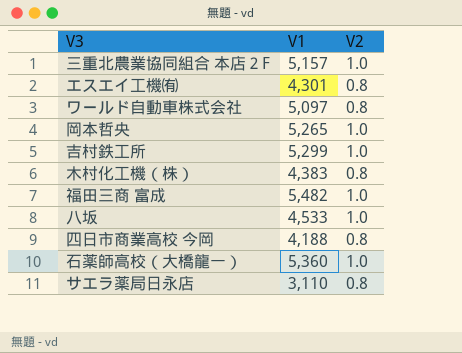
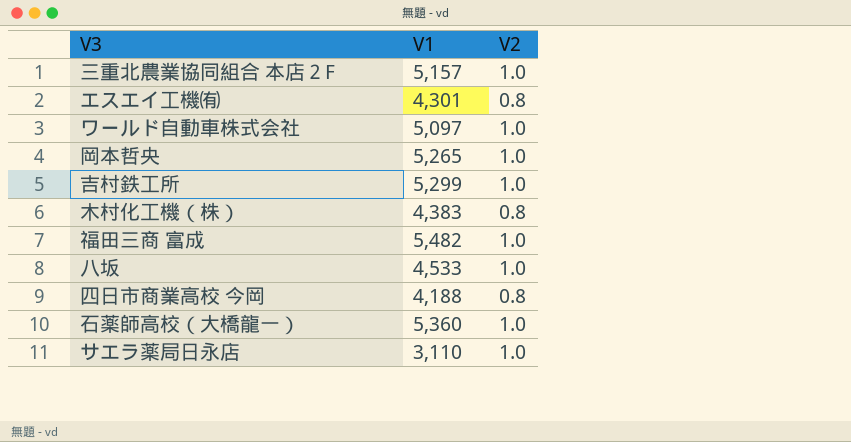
ワールド自動車株式会社 | V2: 0.8 -> 1.0
サエラ薬局日永店 | V2: 0.8 -> 1.0

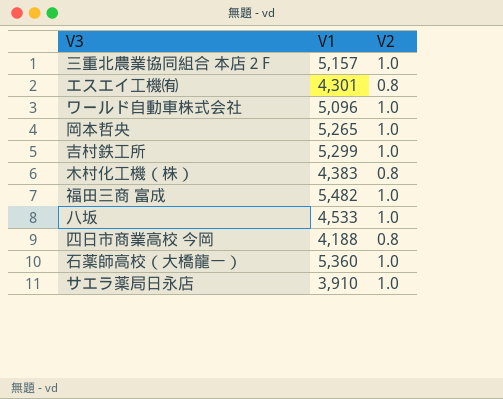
ワールド自動車株式会社 | V1: 5,097 -> 5,096
サエラ薬局日永店 | V1: 3,110 -> 3,910

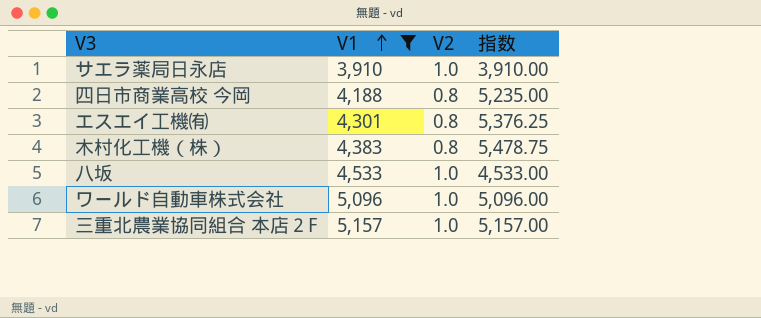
filter: none -> V1 <= 5,157
row order: none -> V1 ascending
column 指数 | formula: none -> [V1] / [V2]

